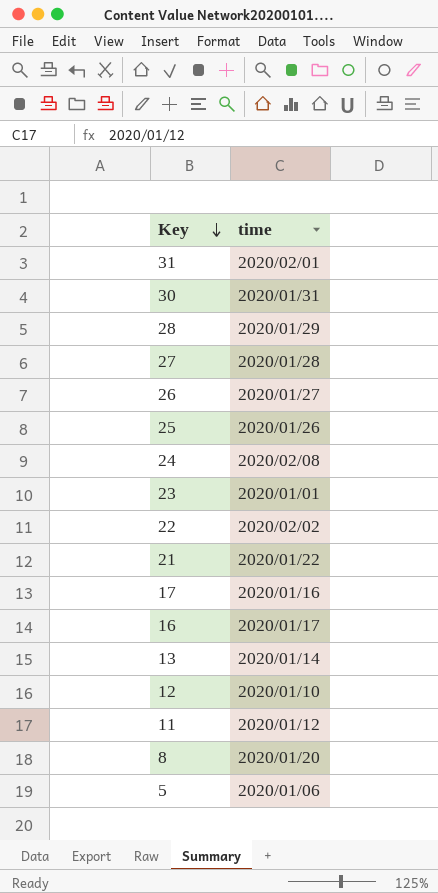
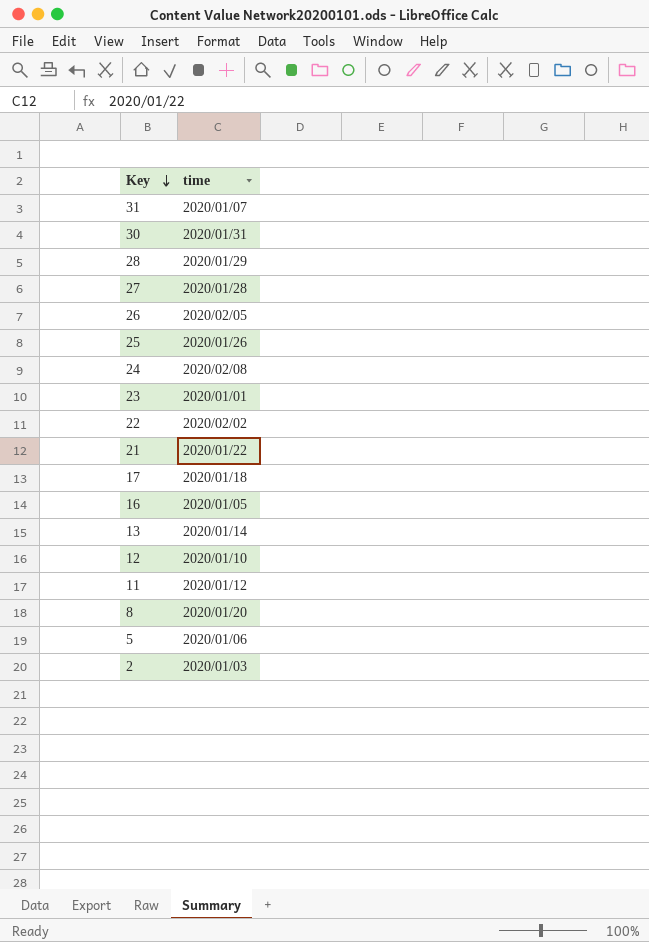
31 | time: 2020/02/01 -> 2020/01/07
26 | time: 2020/01/27 -> 2020/02/05
17 | time: 2020/01/16 -> 2020/01/18
16 | time: 2020/01/17 -> 2020/01/05
row 2: none -> 2020/01/03

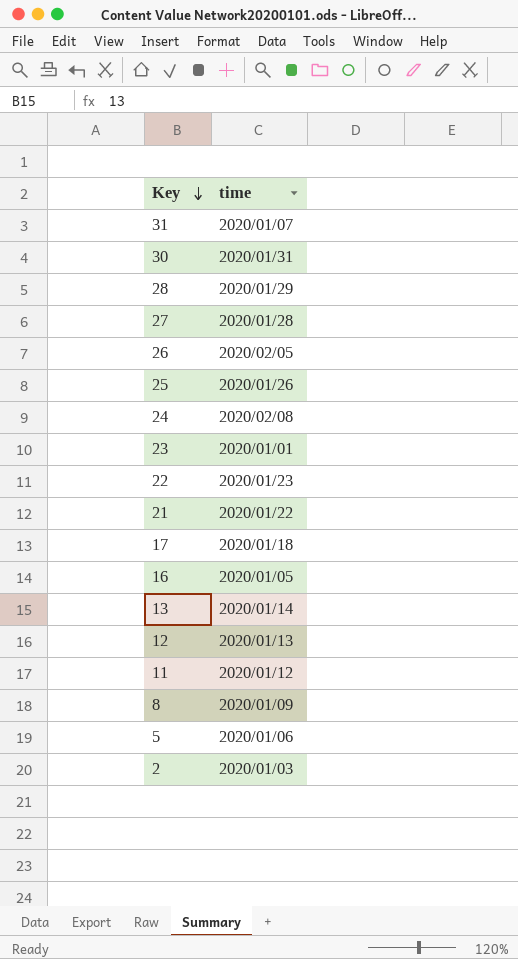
22 | time: 2020/02/02 -> 2020/01/23
12 | time: 2020/01/10 -> 2020/01/13
8 | time: 2020/01/20 -> 2020/01/09

